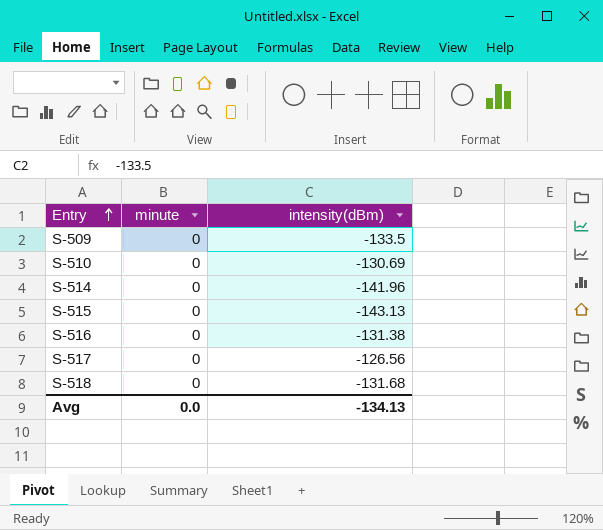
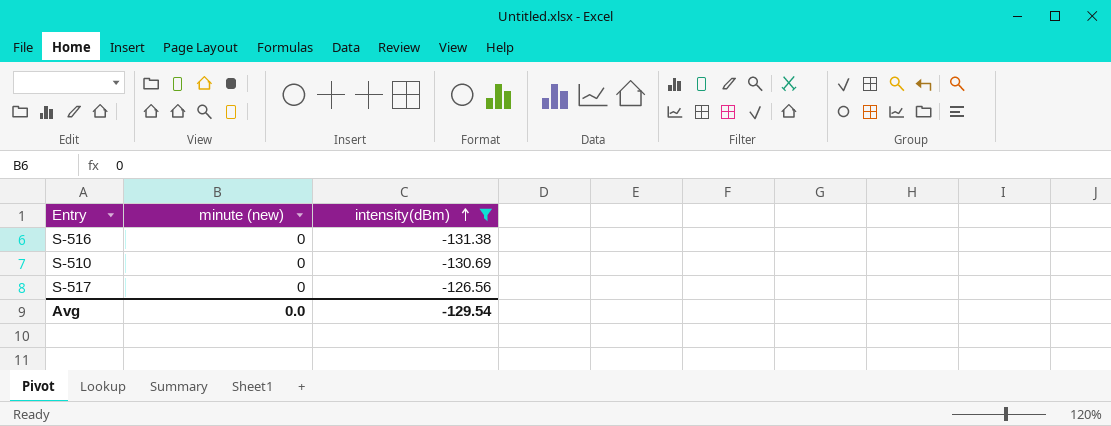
filter: none -> intensity(dBm) >= -131.38
row order: Entry ascending -> intensity(dBm) ascending
column name: minute -> minute (new)
Avg | intensity(dBm): -134.13 -> -129.54

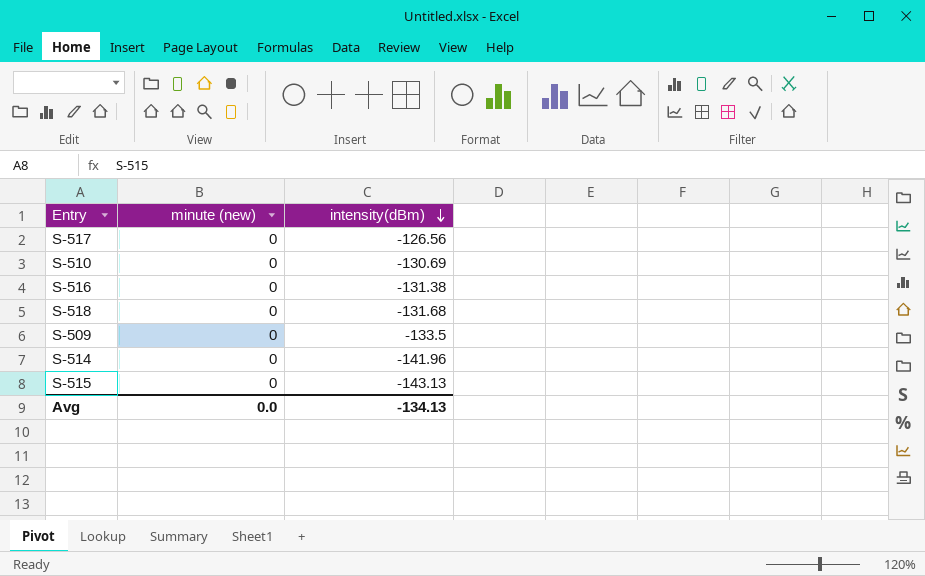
filter: intensity(dBm) >= -131.38 -> none
row order: intensity(dBm) ascending -> intensity(dBm) descending
Avg | intensity(dBm): -129.54 -> -134.13

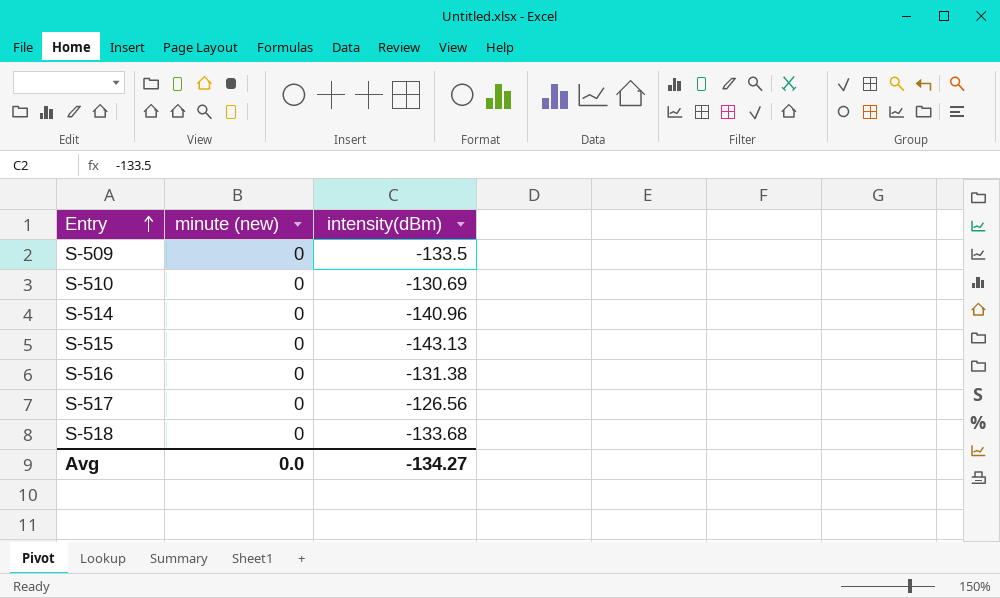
row order: intensity(dBm) descending -> Entry ascending
S-514 | intensity(dBm): -141.96 -> -140.96
S-518 | intensity(dBm): -131.68 -> -133.68
Avg | intensity(dBm): -134.13 -> -134.27

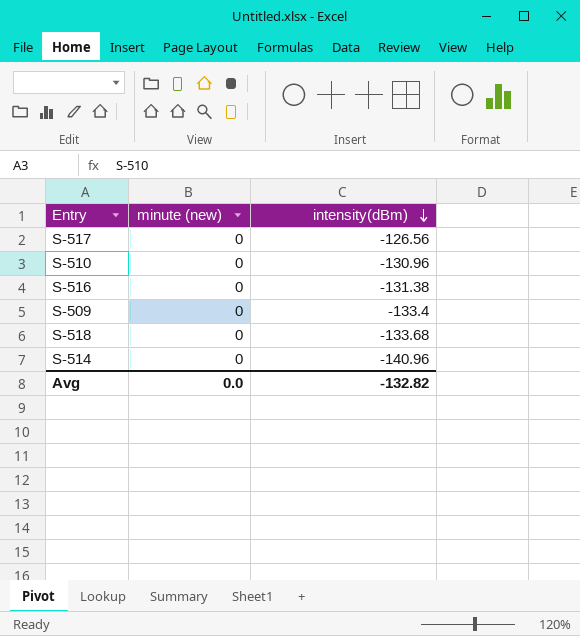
row order: Entry ascending -> intensity(dBm) descending
row S-515: 0 | -143.13 -> none
S-510 | intensity(dBm): -130.69 -> -130.96
S-509 | intensity(dBm): -133.5 -> -133.4
Avg | intensity(dBm): -134.27 -> -132.82

